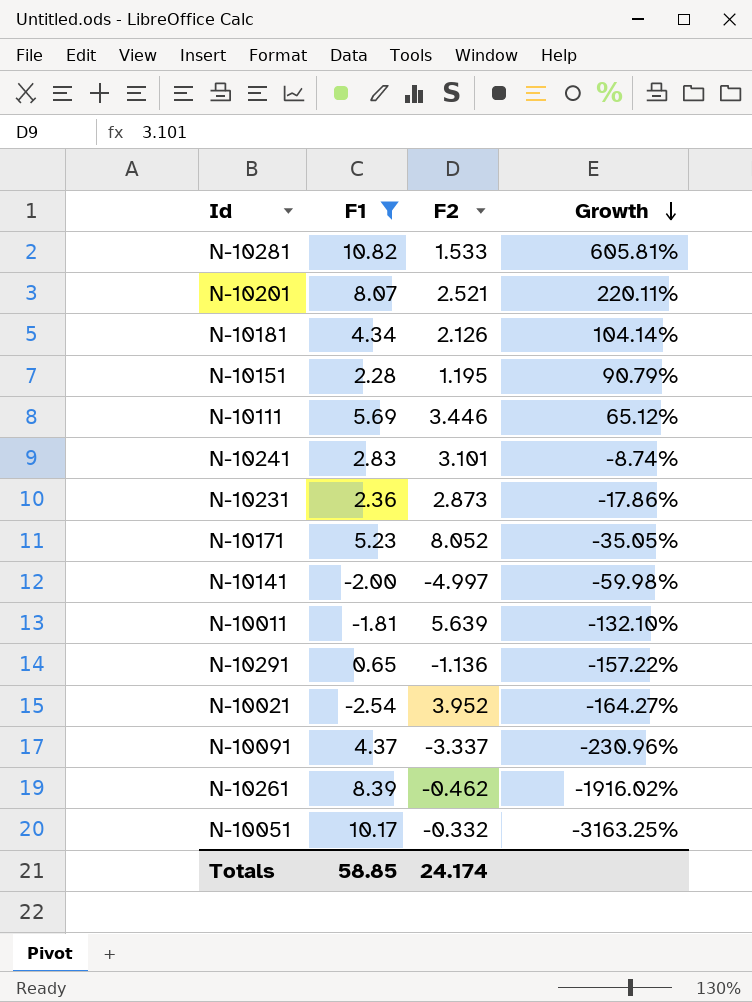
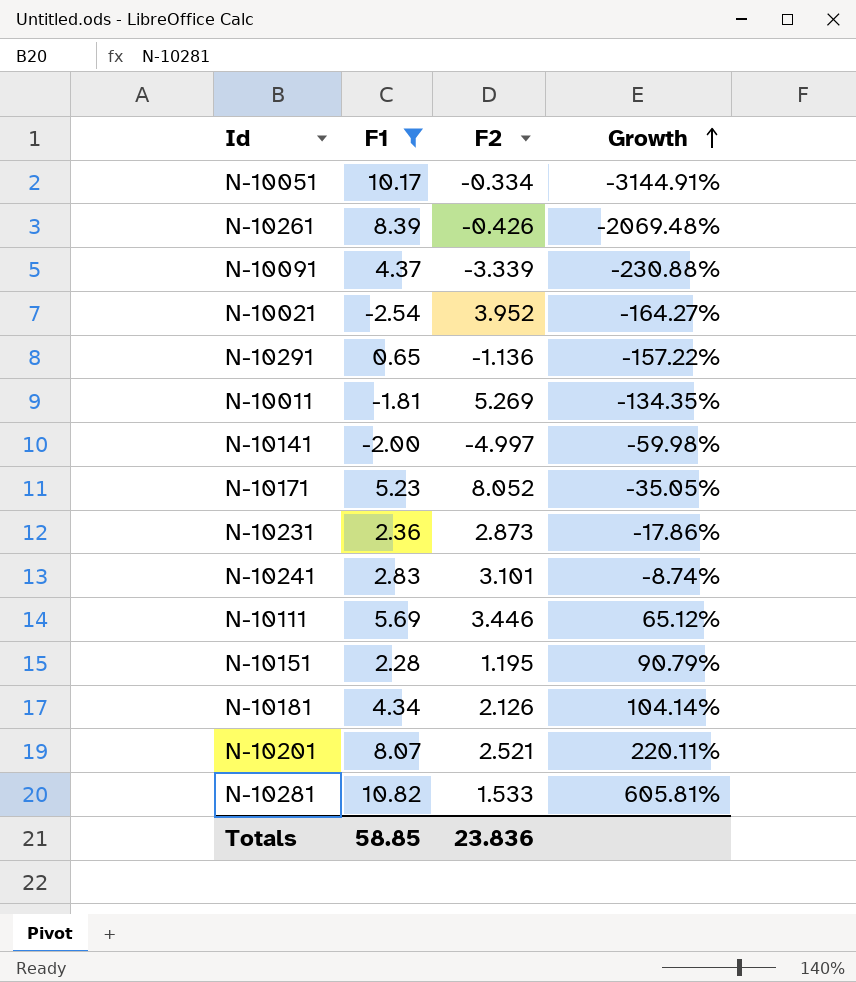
row order: Growth descending -> Growth ascending
N-10051 | F2: -0.332 -> -0.334
N-10051 | Growth: -3163.25% -> -3144.91%
N-10261 | F2: -0.462 -> -0.426
N-10261 | Growth: -1916.02% -> -2069.48%
N-10091 | F2: -3.337 -> -3.339
N-10091 | Growth: -230.96% -> -230.88%
N-10011 | F2: 5.639 -> 5.269
N-10011 | Growth: -132.10% -> -134.35%
Totals | F2: 24.174 -> 23.836

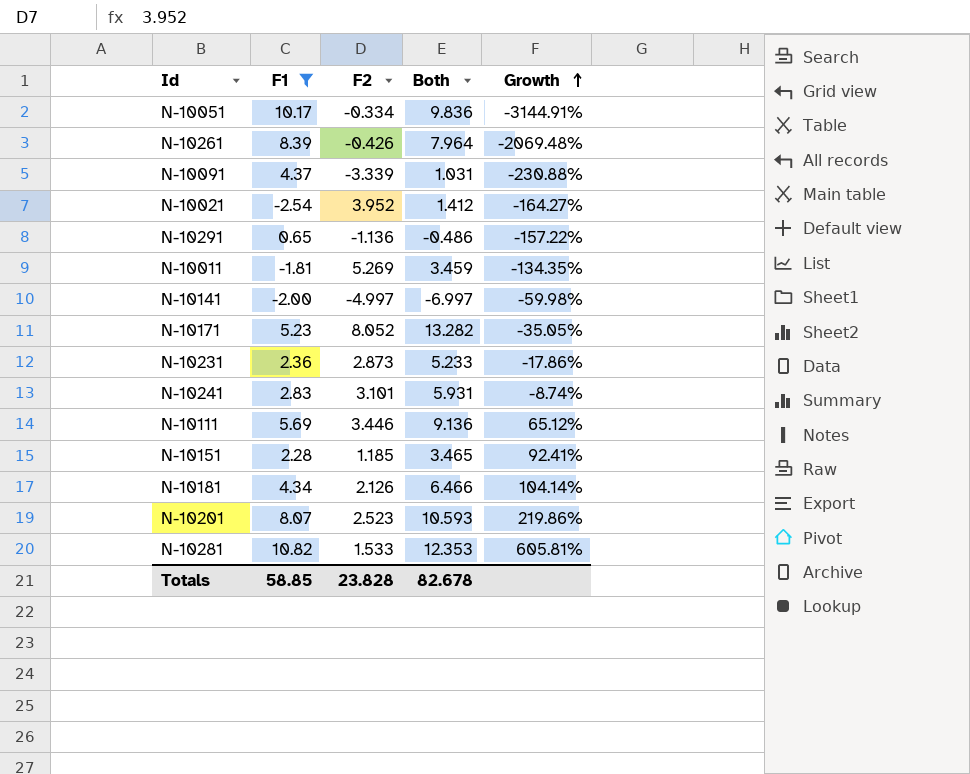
column Both | formula: none -> [F1] + [F2]
N-10151 | F2: 1.195 -> 1.185
N-10151 | Growth: 90.79% -> 92.41%
N-10201 | F2: 2.521 -> 2.523
N-10201 | Growth: 220.11% -> 219.86%
Totals | F2: 23.836 -> 23.828

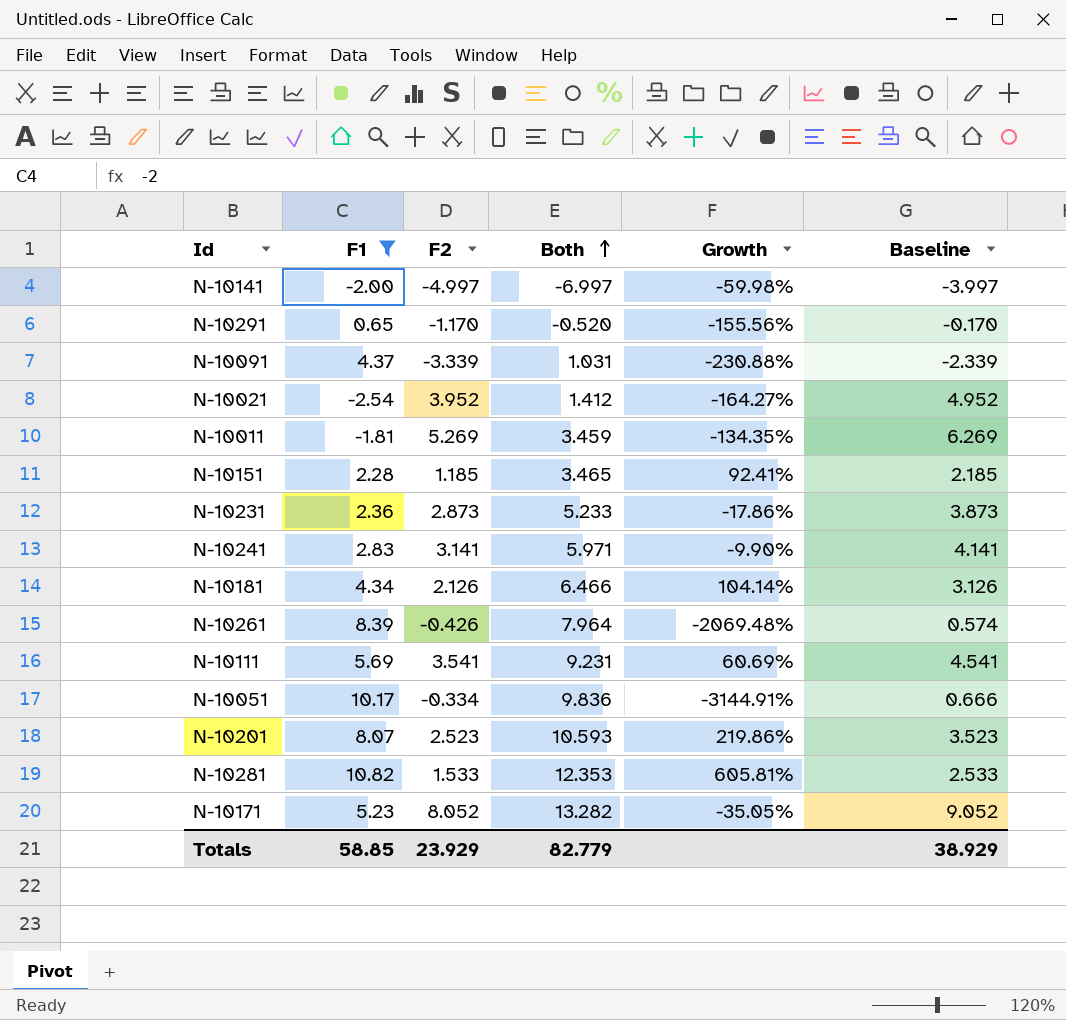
row order: Growth ascending -> Both ascending
column Baseline | formula: none -> [F2] + 1
N-10291 | F2: -1.136 -> -1.170
N-10291 | Both: -0.486 -> -0.520
N-10291 | Growth: -157.22% -> -155.56%
N-10241 | F2: 3.101 -> 3.141
N-10241 | Both: 5.931 -> 5.971
N-10241 | Growth: -8.74% -> -9.90%
N-10111 | F2: 3.446 -> 3.541
N-10111 | Both: 9.136 -> 9.231
N-10111 | Growth: 65.12% -> 60.69%
Totals | F2: 23.828 -> 23.929
Totals | Both: 82.678 -> 82.779

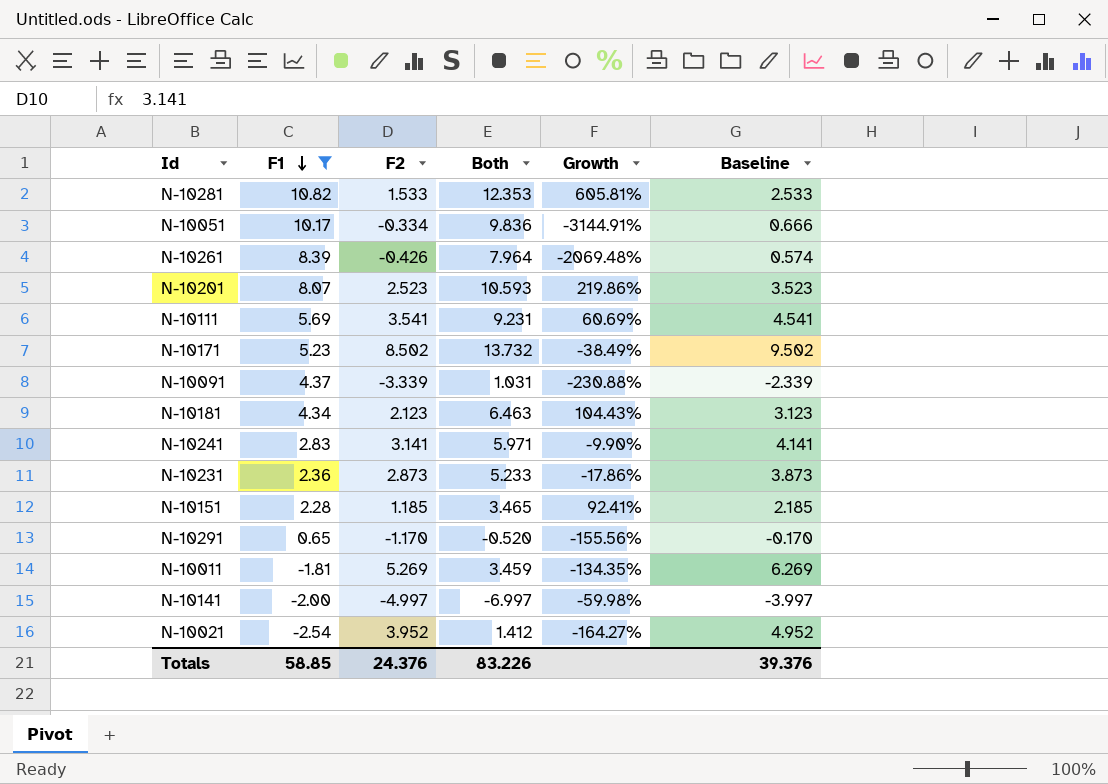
row order: Both ascending -> F1 descending
N-10171 | F2: 8.052 -> 8.502
N-10171 | Both: 13.282 -> 13.732
N-10171 | Growth: -35.05% -> -38.49%
N-10171 | Baseline: 9.052 -> 9.502
N-10181 | F2: 2.126 -> 2.123
N-10181 | Both: 6.466 -> 6.463
N-10181 | Growth: 104.14% -> 104.43%
N-10181 | Baseline: 3.126 -> 3.123
Totals | F2: 23.929 -> 24.376
Totals | Both: 82.779 -> 83.226
Totals | Baseline: 38.929 -> 39.376

